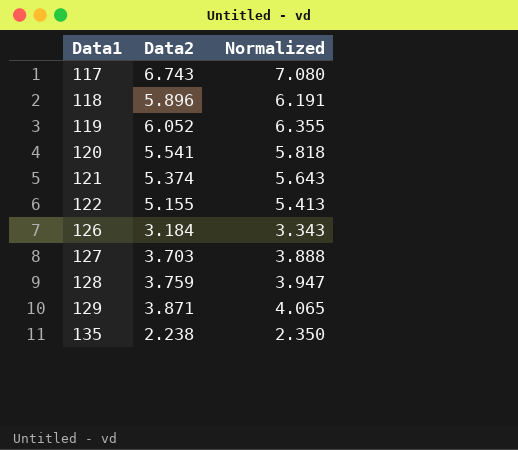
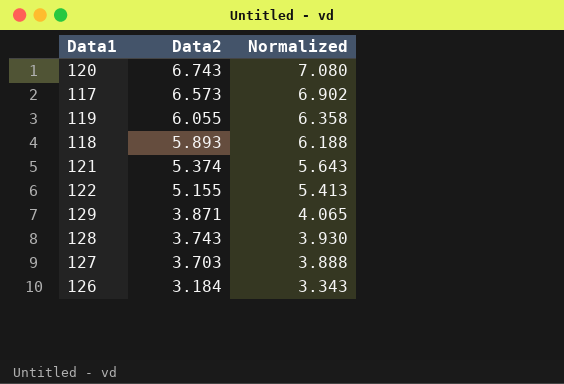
row order: Data1 ascending -> Data2 descending
row 135: 2.238 | 2.350 -> none
120 | Data2: 5.541 -> 6.743
120 | Normalized: 5.818 -> 7.080
117 | Data2: 6.743 -> 6.573
117 | Normalized: 7.080 -> 6.902
119 | Data2: 6.052 -> 6.055
119 | Normalized: 6.355 -> 6.358
118 | Data2: 5.896 -> 5.893
118 | Normalized: 6.191 -> 6.188
128 | Data2: 3.759 -> 3.743
128 | Normalized: 3.947 -> 3.930

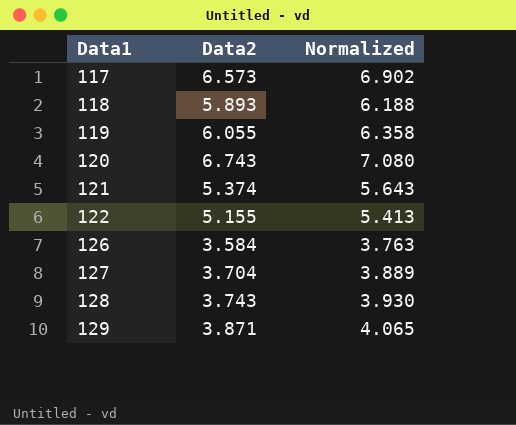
row order: Data2 descending -> Data1 ascending
126 | Data2: 3.184 -> 3.584
126 | Normalized: 3.343 -> 3.763
127 | Data2: 3.703 -> 3.704
127 | Normalized: 3.888 -> 3.889

